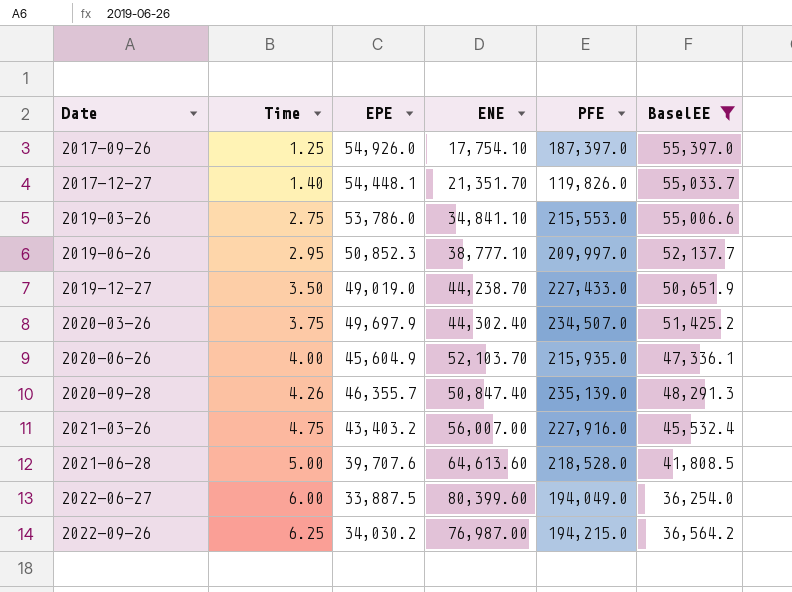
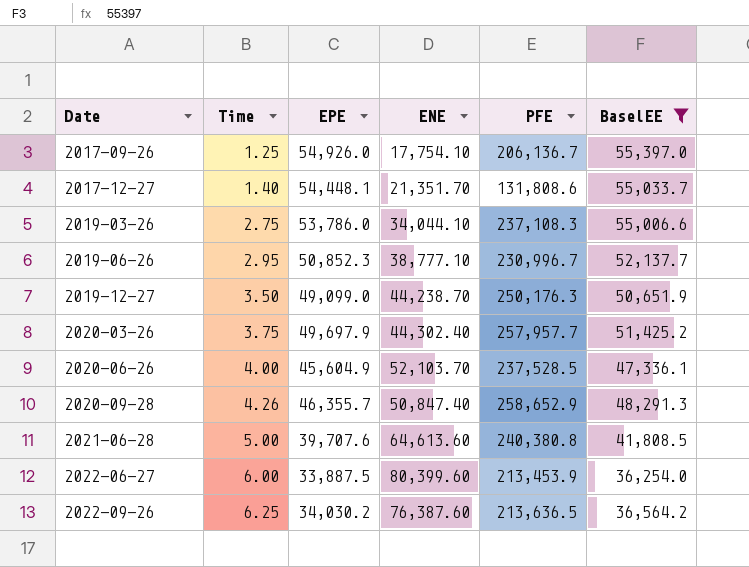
row 2021-03-26: 4.75 | 43,403.2 | 56,007.00 | 227,916.0 | 45,532.4 -> none
2017-09-26 | PFE: 187,397.0 -> 206,136.7
2017-12-27 | PFE: 119,826.0 -> 131,808.6
2019-03-26 | ENE: 34,841.10 -> 34,044.10
2019-03-26 | PFE: 215,553.0 -> 237,108.3
2019-06-26 | PFE: 209,997.0 -> 230,996.7
2019-12-27 | EPE: 49,019.0 -> 49,099.0
2019-12-27 | PFE: 227,433.0 -> 250,176.3
2020-03-26 | PFE: 234,507.0 -> 257,957.7
2020-06-26 | PFE: 215,935.0 -> 237,528.5
2020-09-28 | PFE: 235,139.0 -> 258,652.9
2021-06-28 | PFE: 218,528.0 -> 240,380.8
2022-06-27 | PFE: 194,049.0 -> 213,453.9
2022-09-26 | ENE: 76,987.00 -> 76,387.60
2022-09-26 | PFE: 194,215.0 -> 213,636.5

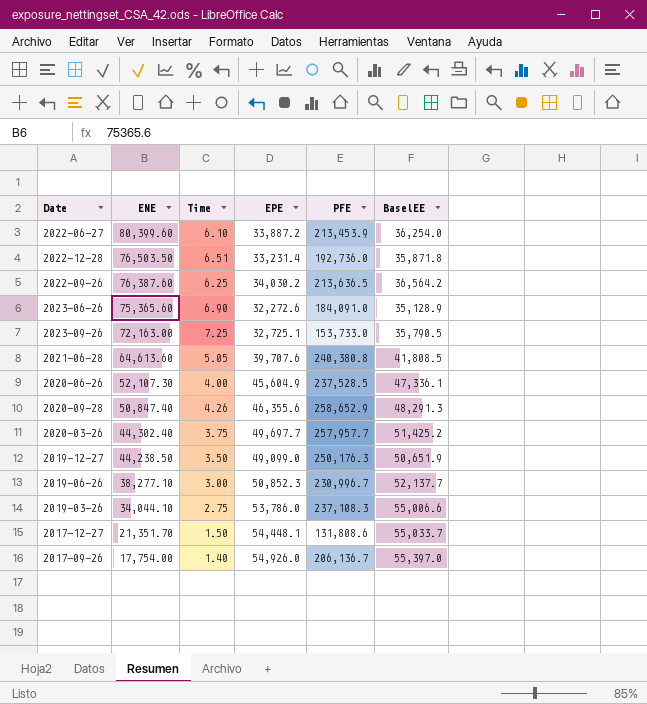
filter: BaselEE >= 36,254.0 -> none
row order: Date ascending -> ENE descending
column ENE | position: 4 -> 2
2022-06-27 | Time: 6.00 -> 6.10
2022-06-27 | EPE: 33,887.5 -> 33,887.2
2021-06-28 | Time: 5.00 -> 5.05
2020-06-26 | ENE: 52,103.70 -> 52,107.30
2020-09-28 | EPE: 46,355.7 -> 46,355.6
2020-03-26 | EPE: 49,697.9 -> 49,697.7
2019-12-27 | ENE: 44,238.70 -> 44,238.50
2019-06-26 | ENE: 38,777.10 -> 38,277.10
2019-06-26 | Time: 2.95 -> 3.00
2017-12-27 | Time: 1.40 -> 1.50
2017-09-26 | ENE: 17,754.10 -> 17,754.00
2017-09-26 | Time: 1.25 -> 1.40

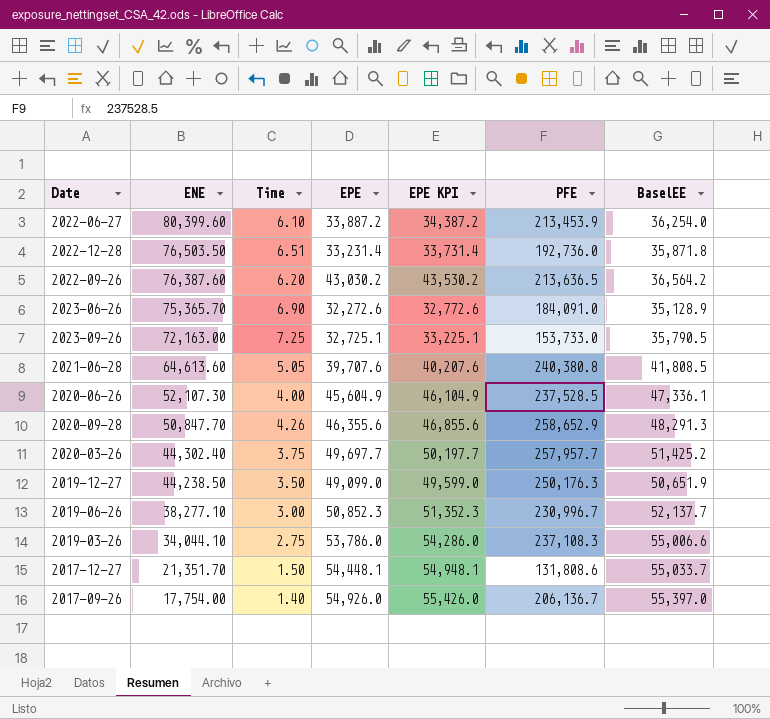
column EPE KPI | formula: none -> [EPE] + 500
2022-09-26 | Time: 6.25 -> 6.20
2022-09-26 | EPE: 34,030.2 -> 43,030.2
2023-06-26 | ENE: 75,365.60 -> 75,365.70
2020-09-28 | ENE: 50,847.40 -> 50,847.70

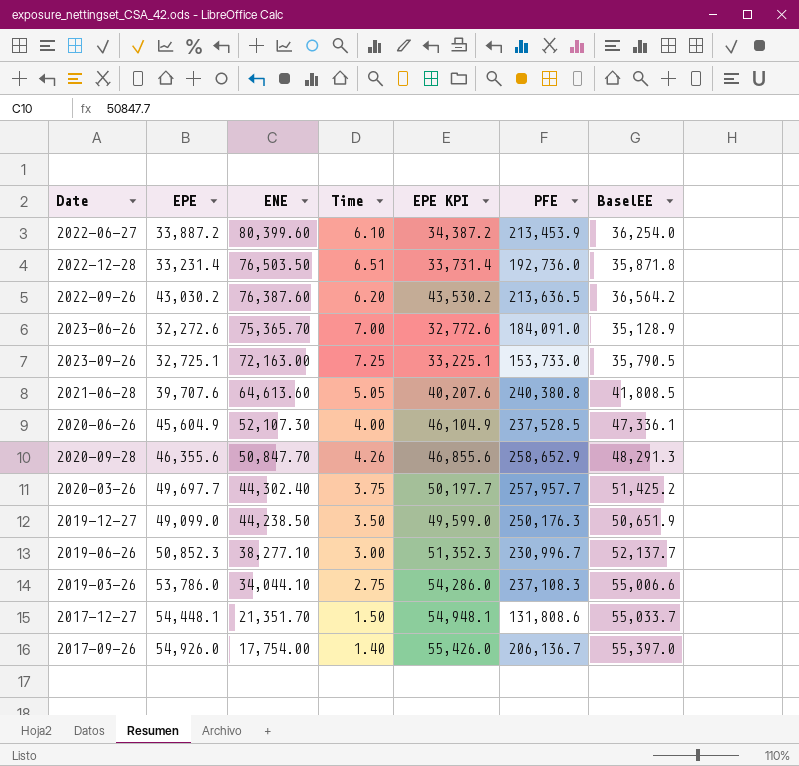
column EPE | position: 4 -> 2
2023-06-26 | Time: 6.90 -> 7.00

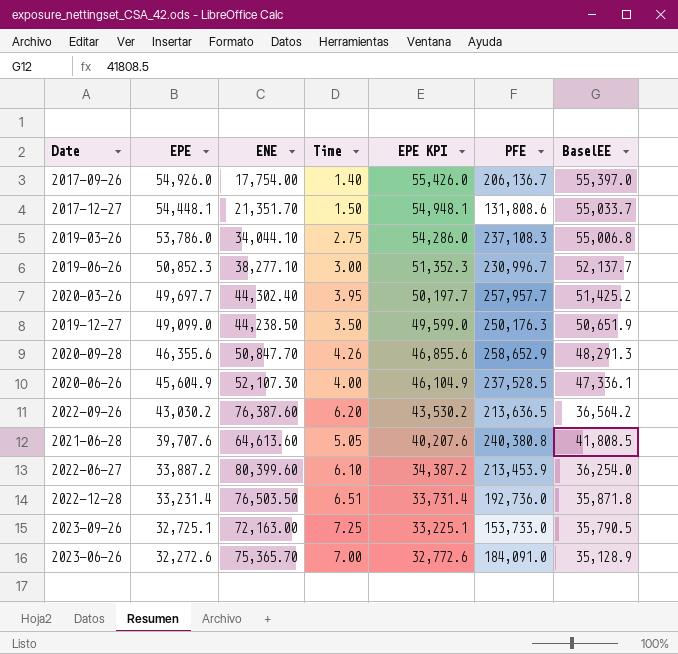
row order: ENE descending -> EPE descending
2019-03-26 | BaselEE: 55,006.6 -> 55,006.8
2020-03-26 | Time: 3.75 -> 3.95

